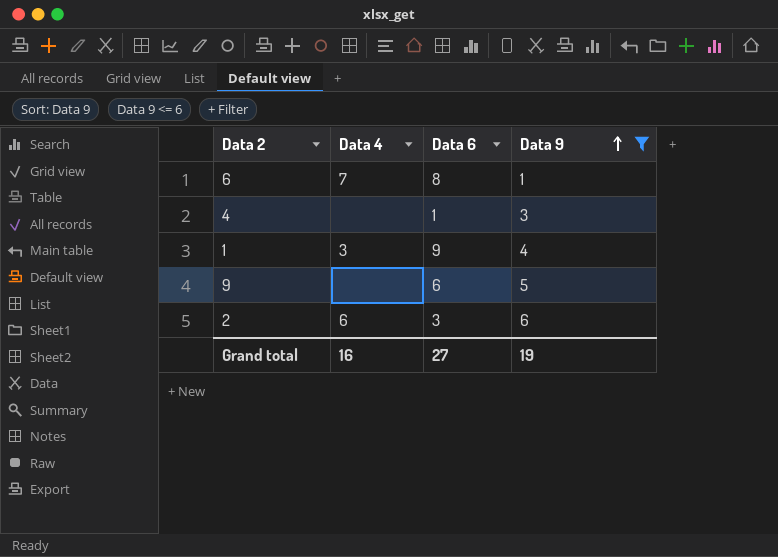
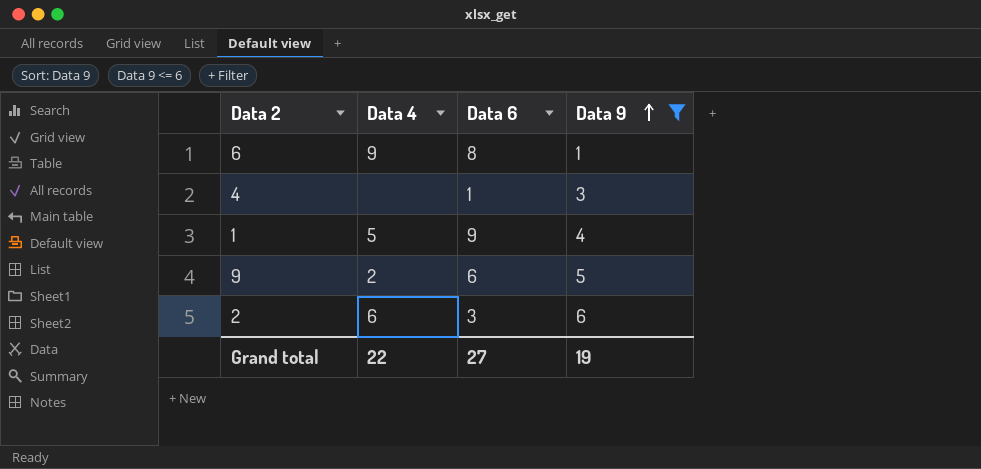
6 | Data 4: 7 -> 9
1 | Data 4: 3 -> 5
9 | Data 4: none -> 2
Grand total | Data 4: 16 -> 22

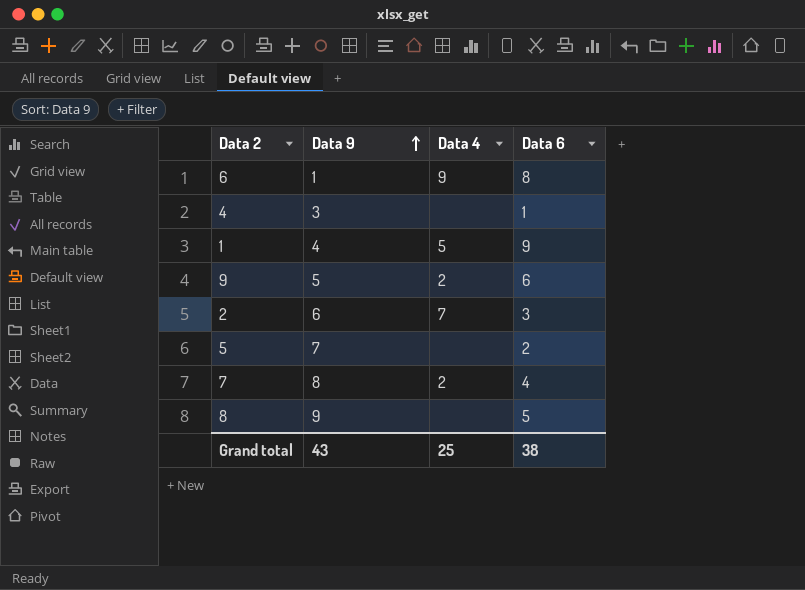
filter: Data 9 <= 6 -> none
column Data 9 | position: 4 -> 2
2 | Data 4: 6 -> 7
Grand total | Data 9: 19 -> 43
Grand total | Data 4: 22 -> 25
Grand total | Data 6: 27 -> 38

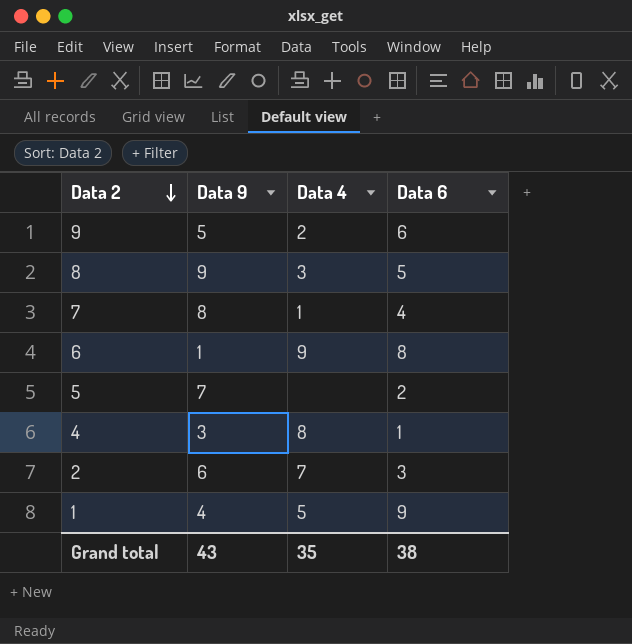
row order: Data 9 ascending -> Data 2 descending
8 | Data 4: none -> 3
7 | Data 4: 2 -> 1
4 | Data 4: none -> 8
Grand total | Data 4: 25 -> 35

